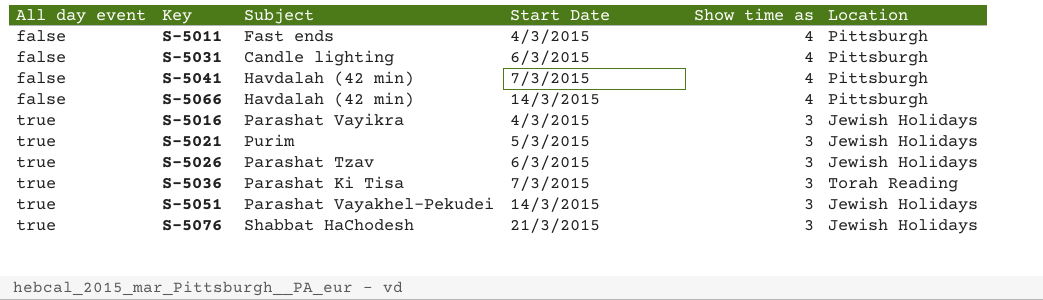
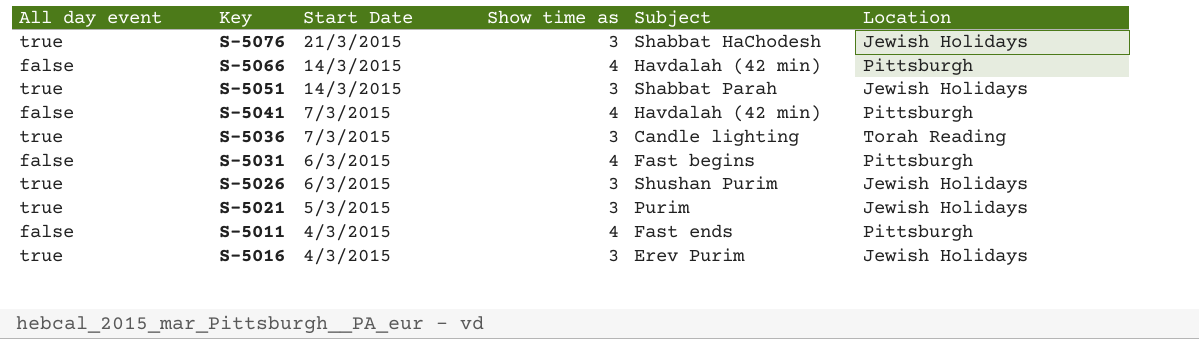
row order: All day event ascending -> Start Date descending
column Subject | position: 3 -> 5
S-5051 | Subject: Parashat Vayakhel-Pekudei -> Shabbat Parah
S-5036 | Subject: Parashat Ki Tisa -> Candle lighting
S-5031 | Subject: Candle lighting -> Fast begins
S-5026 | Subject: Parashat Tzav -> Shushan Purim
S-5016 | Subject: Parashat Vayikra -> Erev Purim

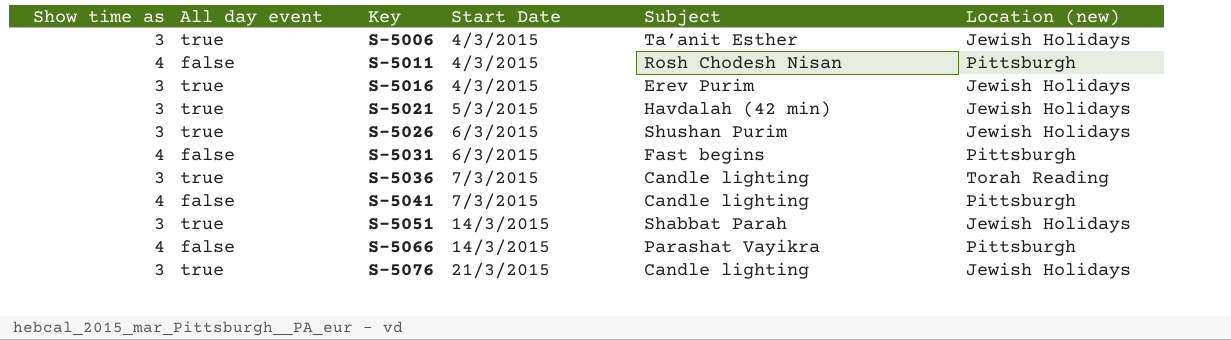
row order: Start Date descending -> Key ascending
column Show time as | position: 4 -> 1
column name: Location -> Location (new)
row S-5006: none -> 3 | true | 4/3/2015 | Ta’anit Esther | Jewish Holidays
S-5011 | Subject: Fast ends -> Rosh Chodesh Nisan
S-5021 | Subject: Purim -> Havdalah (42 min)
S-5041 | Subject: Havdalah (42 min) -> Candle lighting
S-5066 | Subject: Havdalah (42 min) -> Parashat Vayikra
S-5076 | Subject: Shabbat HaChodesh -> Candle lighting

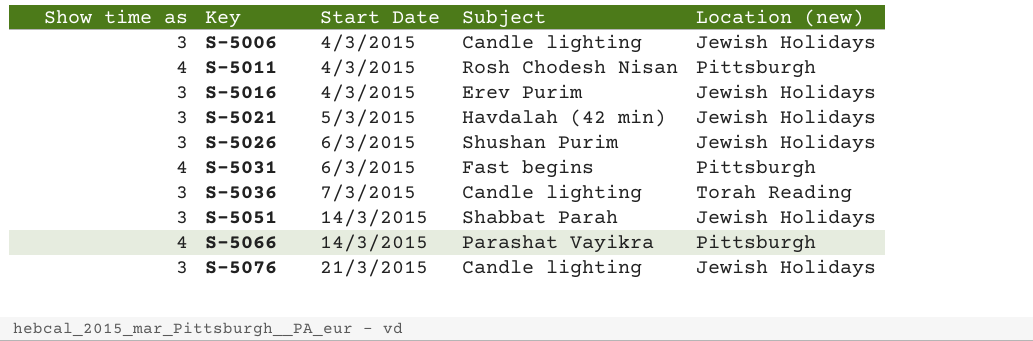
column All day event | position: 2 -> none
row S-5041: 4 | false | 7/3/2015 | Candle lighting | Pittsburgh -> none
S-5006 | Subject: Ta’anit Esther -> Candle lighting

